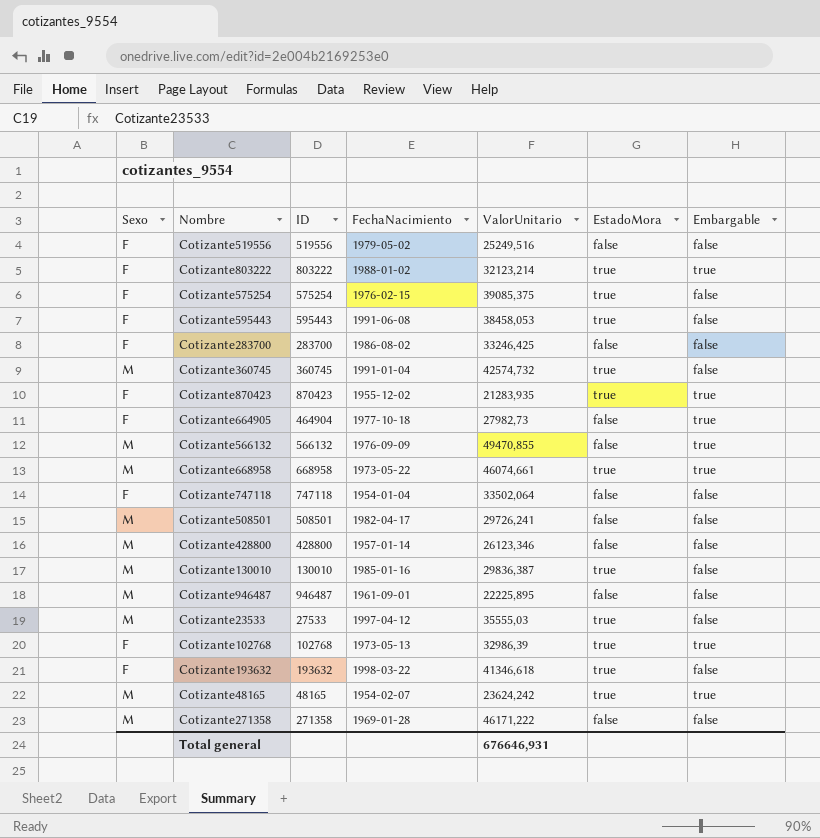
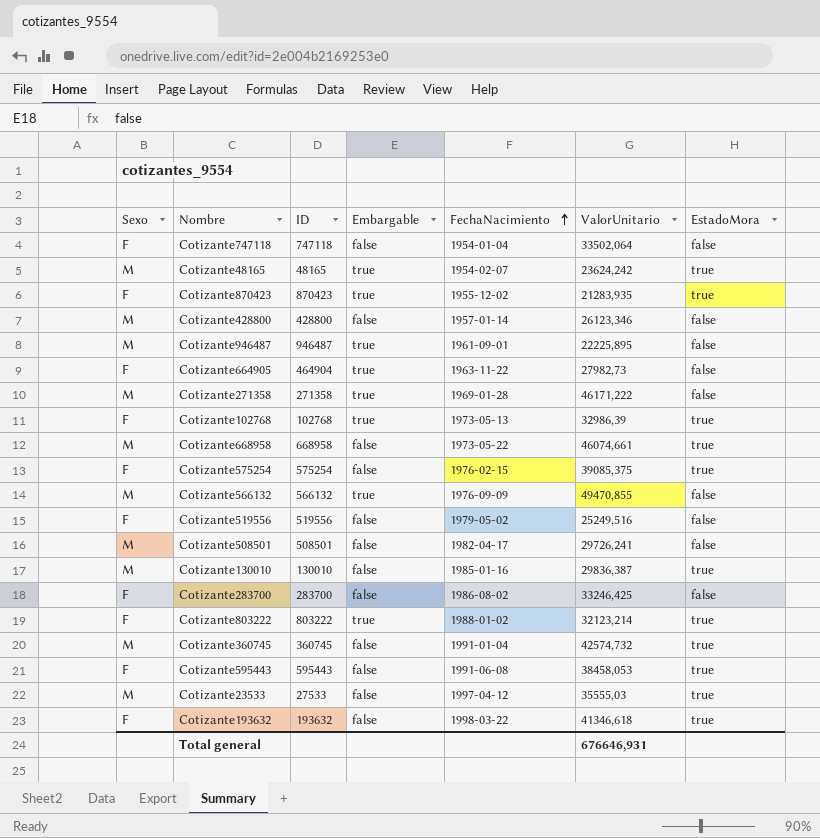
row order: none -> FechaNacimiento ascending
column Embargable | position: 7 -> 4
Cotizante946487 | Embargable: false -> true
Cotizante664905 | FechaNacimiento: 1977-10-18 -> 1963-11-22
Cotizante271358 | Embargable: false -> true
Cotizante668958 | Embargable: true -> false

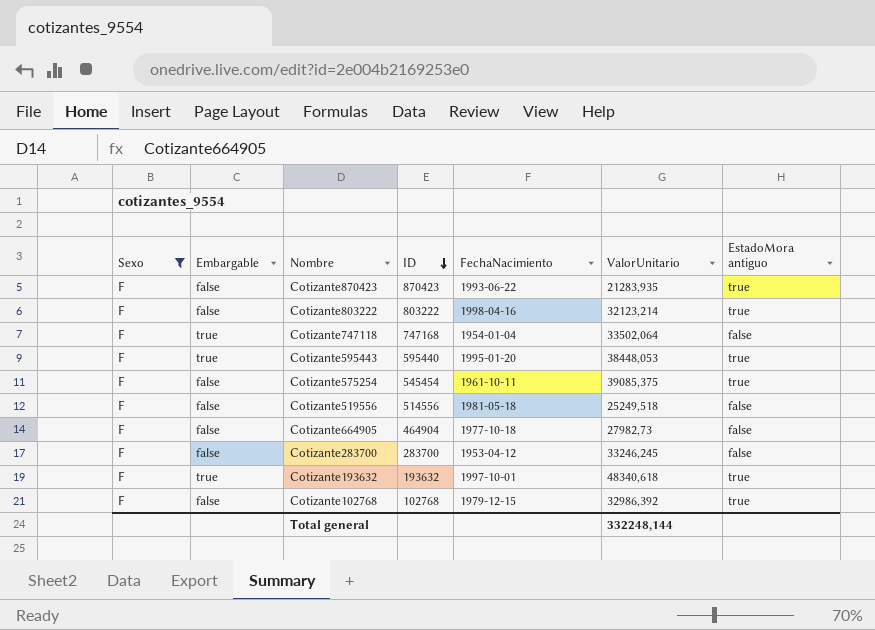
filter: none -> Sexo = F
row order: FechaNacimiento ascending -> ID descending
column Embargable | position: 4 -> 2
column name: EstadoMora -> EstadoMora antiguo
Cotizante870423 | Embargable: true -> false
Cotizante870423 | FechaNacimiento: 1955-12-02 -> 1993-06-22
Cotizante803222 | Embargable: true -> false
Cotizante803222 | FechaNacimiento: 1988-01-02 -> 1998-04-16
Cotizante747118 | Embargable: false -> true
Cotizante747118 | ID: 747118 -> 747168
Cotizante595443 | Embargable: false -> true
Cotizante595443 | ID: 595443 -> 595440
Cotizante595443 | FechaNacimiento: 1991-06-08 -> 1995-01-20
Cotizante595443 | ValorUnitario: 38458,053 -> 38448,053
Cotizante575254 | ID: 575254 -> 545454
Cotizante575254 | FechaNacimiento: 1976-02-15 -> 1961-10-11
Cotizante519556 | ID: 519556 -> 514556
Cotizante519556 | FechaNacimiento: 1979-05-02 -> 1981-05-18
Cotizante519556 | ValorUnitario: 25249,516 -> 25249,518
Cotizante664905 | Embargable: true -> false
Cotizante664905 | FechaNacimiento: 1963-11-22 -> 1977-10-18
Cotizante283700 | FechaNacimiento: 1986-08-02 -> 1953-04-12
Cotizante283700 | ValorUnitario: 33246,425 -> 33246,245
Cotizante193632 | Embargable: false -> true
Cotizante193632 | FechaNacimiento: 1998-03-22 -> 1997-10-01
Cotizante193632 | ValorUnitario: 41346,618 -> 48340,618
Cotizante102768 | Embargable: true -> false
Cotizante102768 | FechaNacimiento: 1973-05-13 -> 1979-12-15
Cotizante102768 | ValorUnitario: 32986,39 -> 32986,392
Total general | ValorUnitario: 676646,931 -> 332248,144

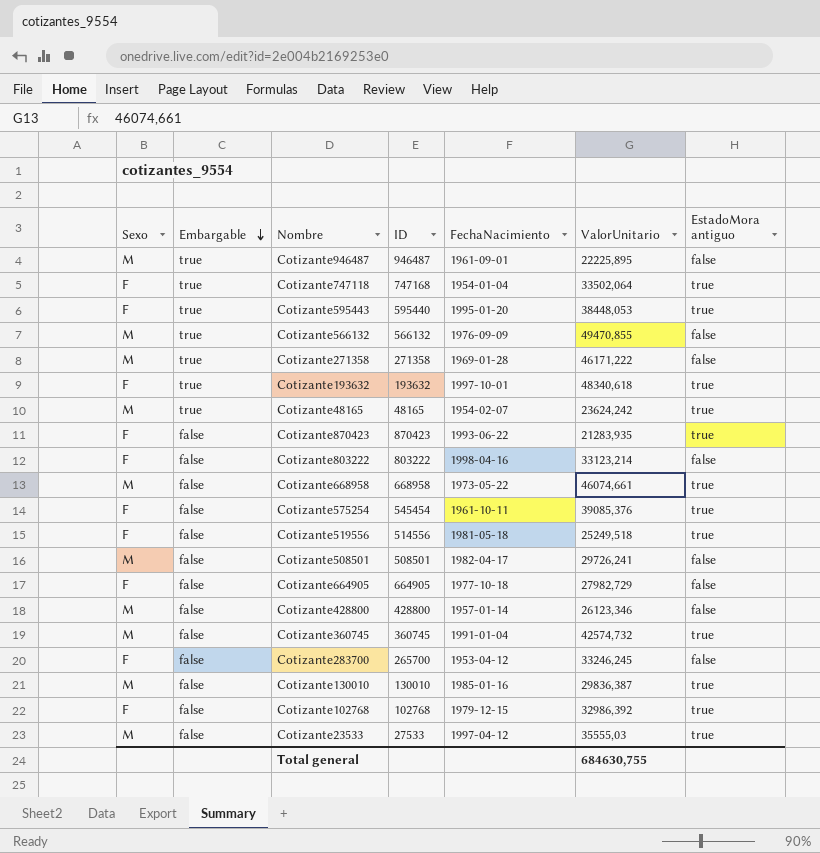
filter: Sexo = F -> none
row order: ID descending -> Embargable descending
Cotizante747118 | EstadoMora antiguo: false -> true
Cotizante803222 | ValorUnitario: 32123,214 -> 33123,214
Cotizante803222 | EstadoMora antiguo: true -> false
Cotizante575254 | ValorUnitario: 39085,375 -> 39085,376
Cotizante519556 | EstadoMora antiguo: false -> true
Cotizante664905 | ID: 464904 -> 664905
Cotizante664905 | ValorUnitario: 27982,73 -> 27982,729
Cotizante283700 | ID: 283700 -> 265700
Total general | ValorUnitario: 332248,144 -> 684630,755

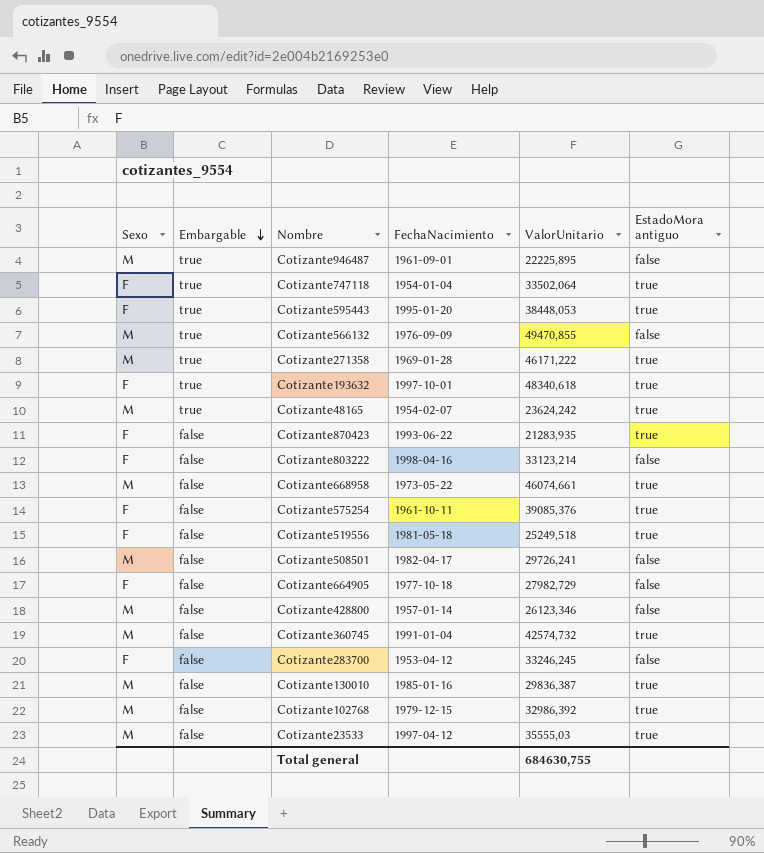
column ID | position: 4 -> none
Cotizante271358 | EstadoMora antiguo: false -> true
Cotizante102768 | Sexo: F -> M

